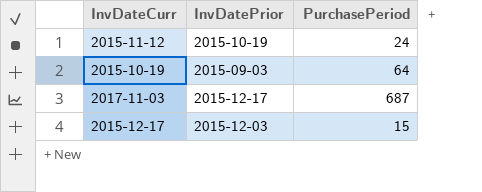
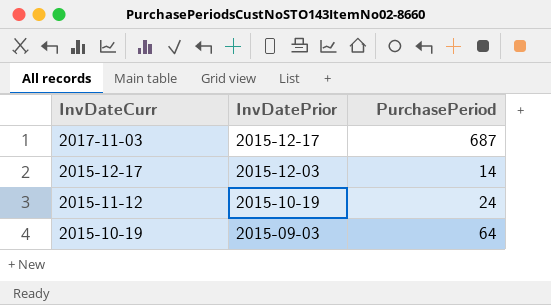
row order: none -> InvDateCurr descending
2015-12-17 | PurchasePeriod: 15 -> 14

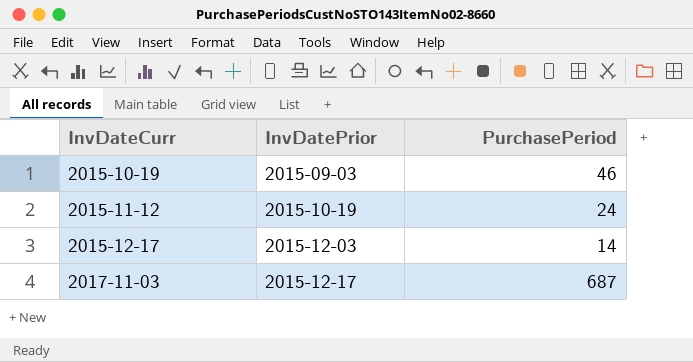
row order: InvDateCurr descending -> InvDateCurr ascending
2015-10-19 | PurchasePeriod: 64 -> 46

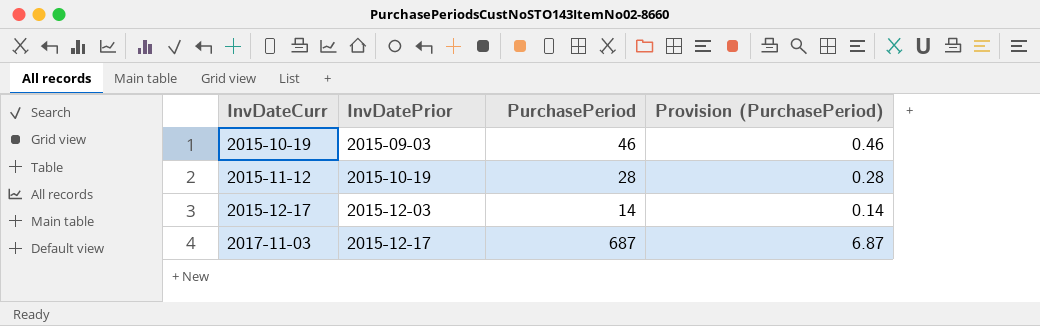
column Provision (PurchasePeriod) | formula: none -> [PurchasePeriod] * 0.01
2015-11-12 | PurchasePeriod: 24 -> 28

